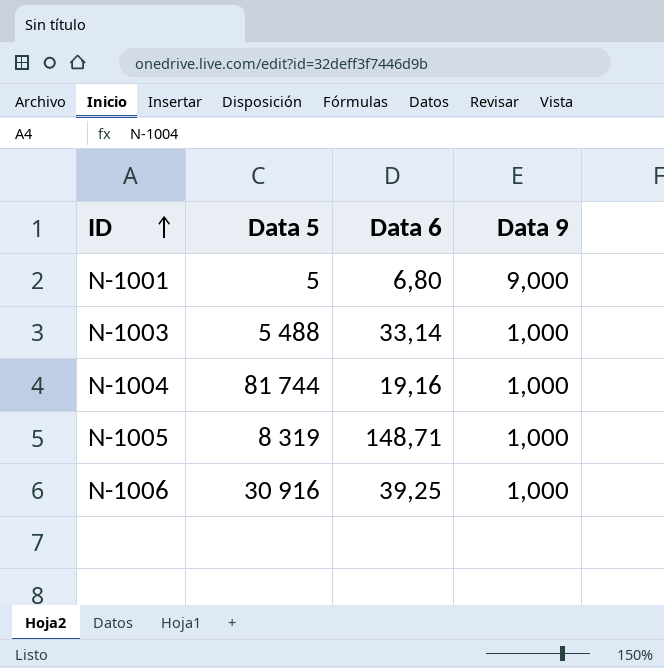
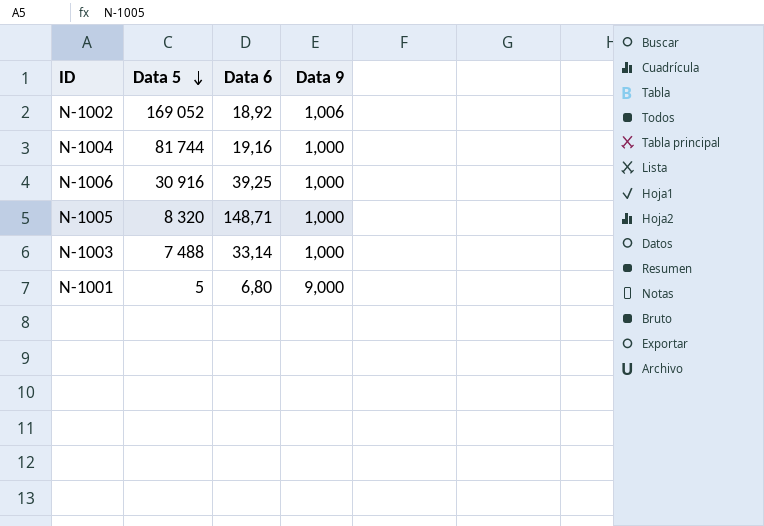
row order: ID ascending -> Data 5 descending
row N-1002: none -> 169 052 | 18,92 | 1,006
N-1005 | Data 5: 8 319 -> 8 320
N-1003 | Data 5: 5 488 -> 7 488

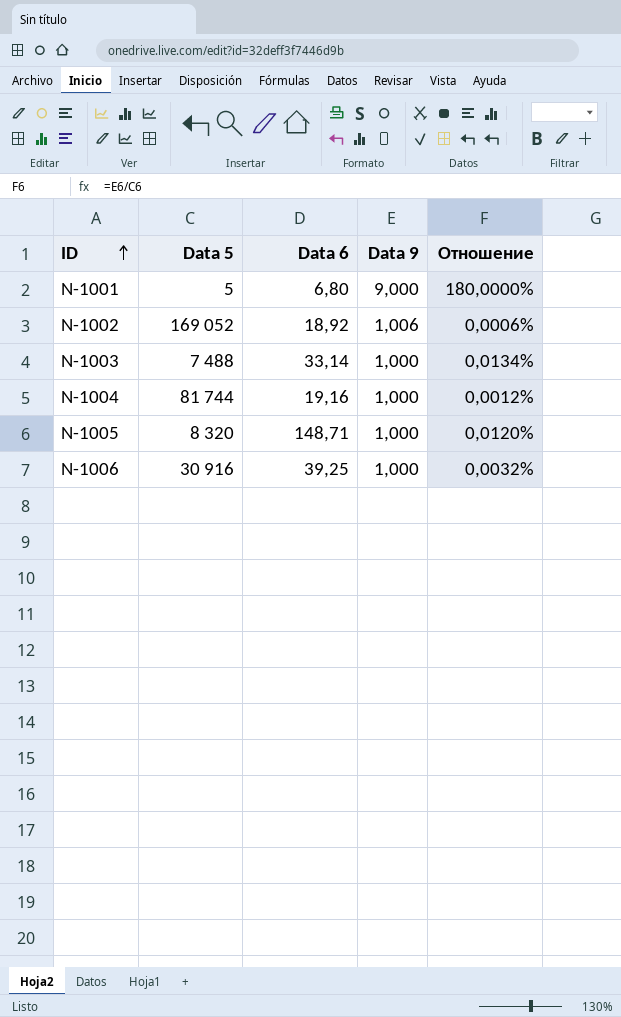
row order: Data 5 descending -> ID ascending
column Отношение | formula: none -> [Data 9] / [Data 5]

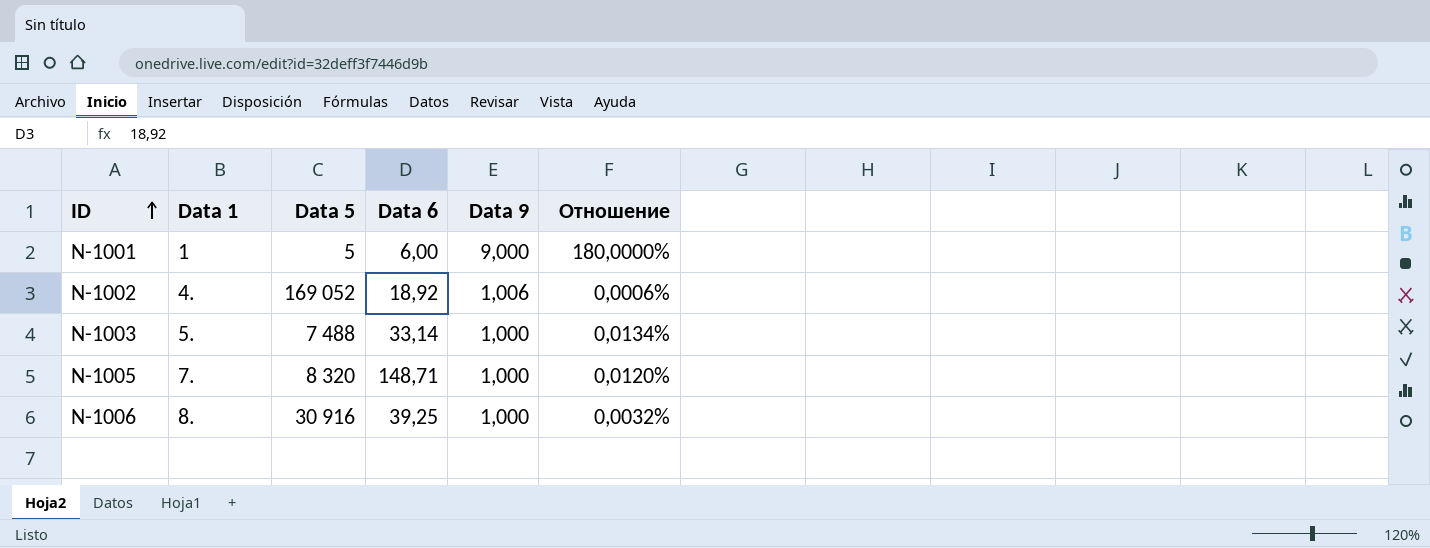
column Data 1 | position: none -> 2
row N-1004: 81 744 | 19,16 | 1,000 | 0,0012% -> none
N-1001 | Data 6: 6,80 -> 6,00

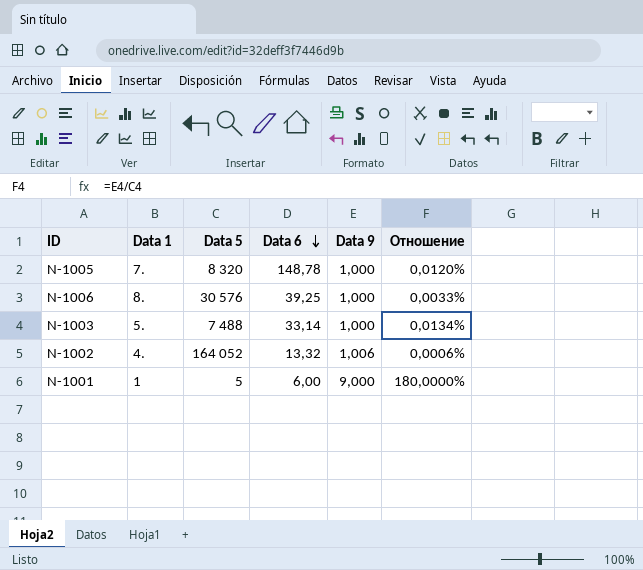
row order: ID ascending -> Data 6 descending
N-1005 | Data 6: 148,71 -> 148,78
N-1006 | Data 5: 30 916 -> 30 576
N-1006 | Отношение: 0,0032% -> 0,0033%
N-1002 | Data 5: 169 052 -> 164 052
N-1002 | Data 6: 18,92 -> 13,32

